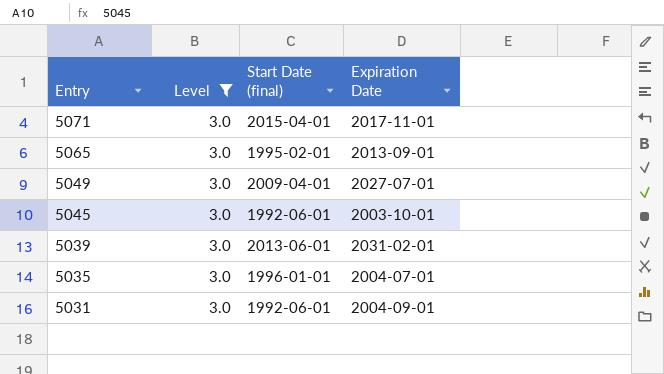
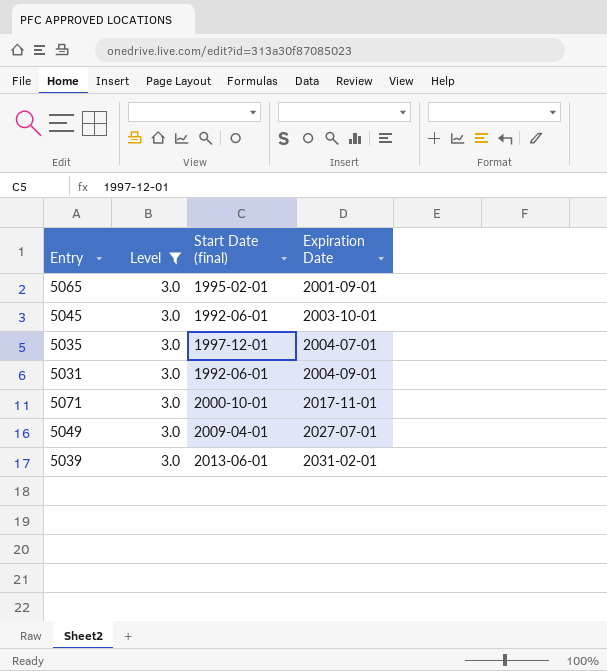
row order: Entry descending -> Expiration Date ascending
5065 | Expiration Date: 2013-09-01 -> 2001-09-01
5035 | Start Date (final): 1996-01-01 -> 1997-12-01
5071 | Start Date (final): 2015-04-01 -> 2000-10-01

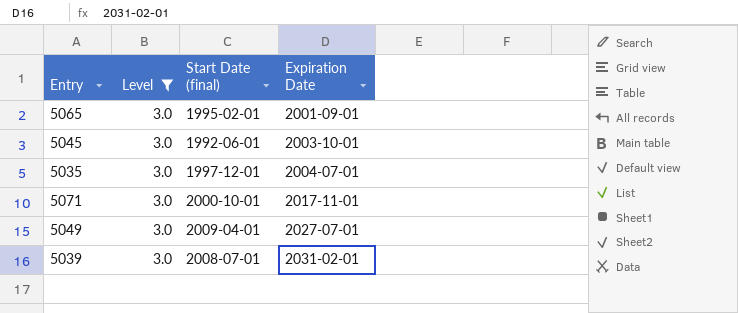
row 5031: 3.0 | 1992-06-01 | 2004-09-01 -> none
5039 | Start Date (final): 2013-06-01 -> 2008-07-01

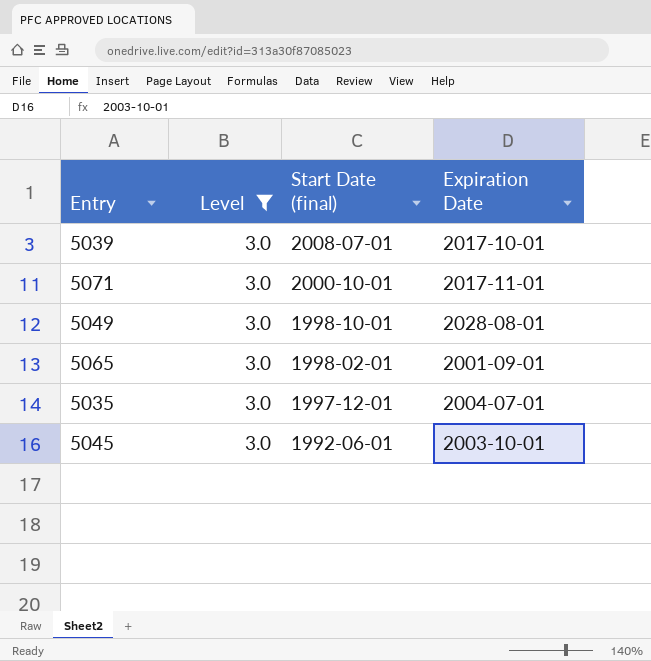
row order: Expiration Date ascending -> Start Date (final) descending
5039 | Expiration Date: 2031-02-01 -> 2017-10-01
5049 | Start Date (final): 2009-04-01 -> 1998-10-01
5049 | Expiration Date: 2027-07-01 -> 2028-08-01
5065 | Start Date (final): 1995-02-01 -> 1998-02-01

